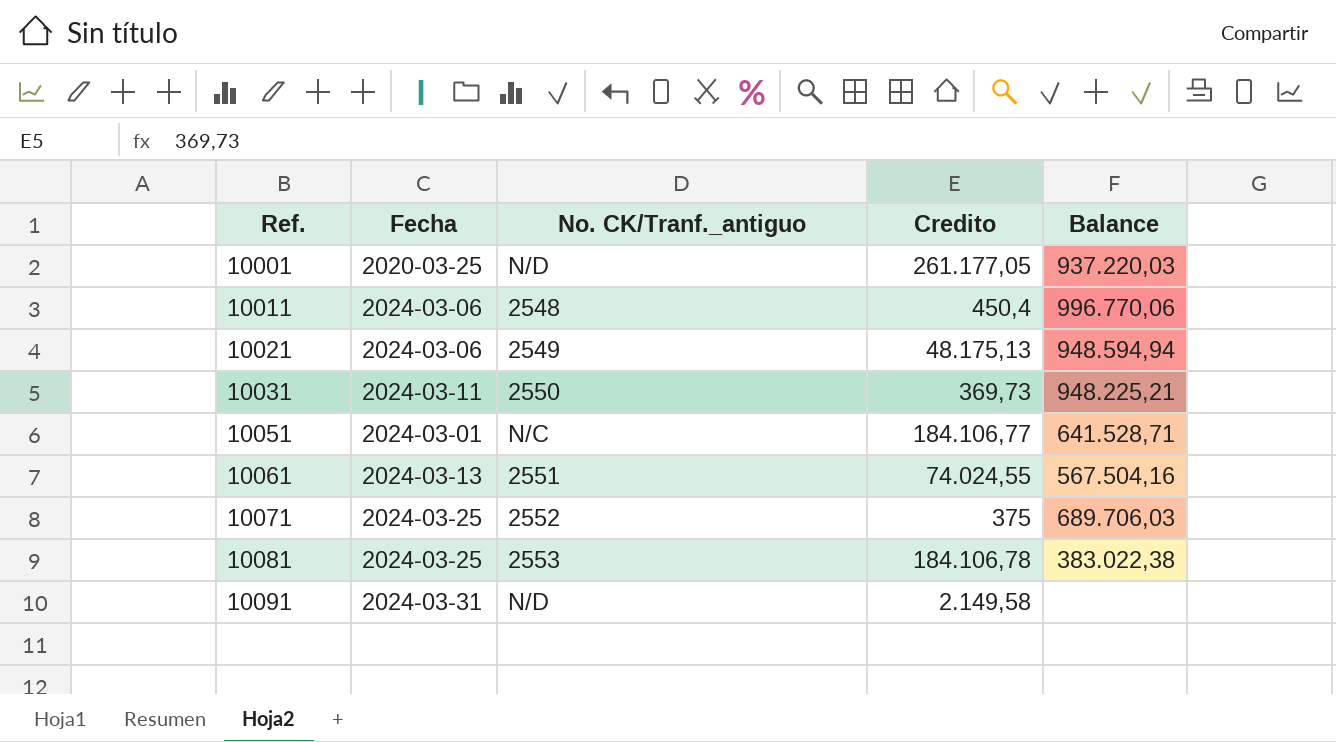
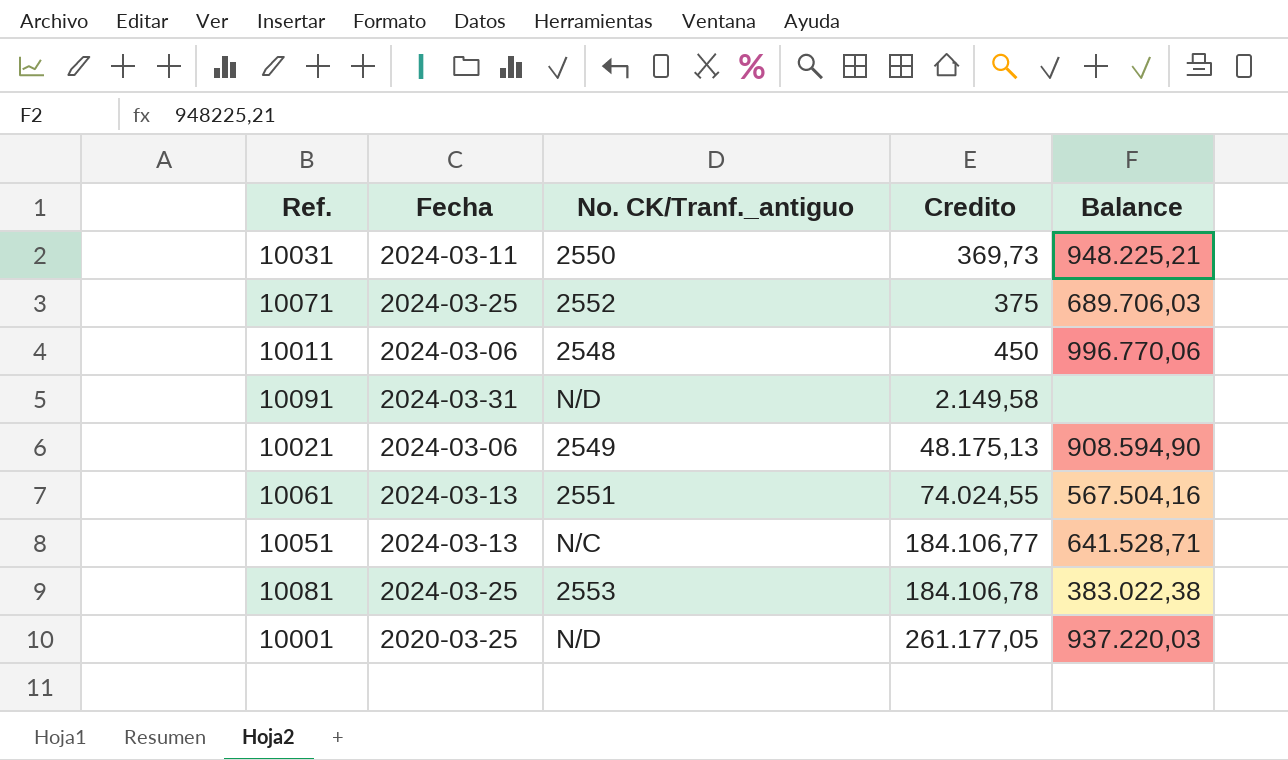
row order: Ref. ascending -> Credito ascending
10011 | Credito: 450,4 -> 450
10021 | Balance: 948.594,94 -> 908.594,90
10051 | Fecha: 2024-03-01 -> 2024-03-13

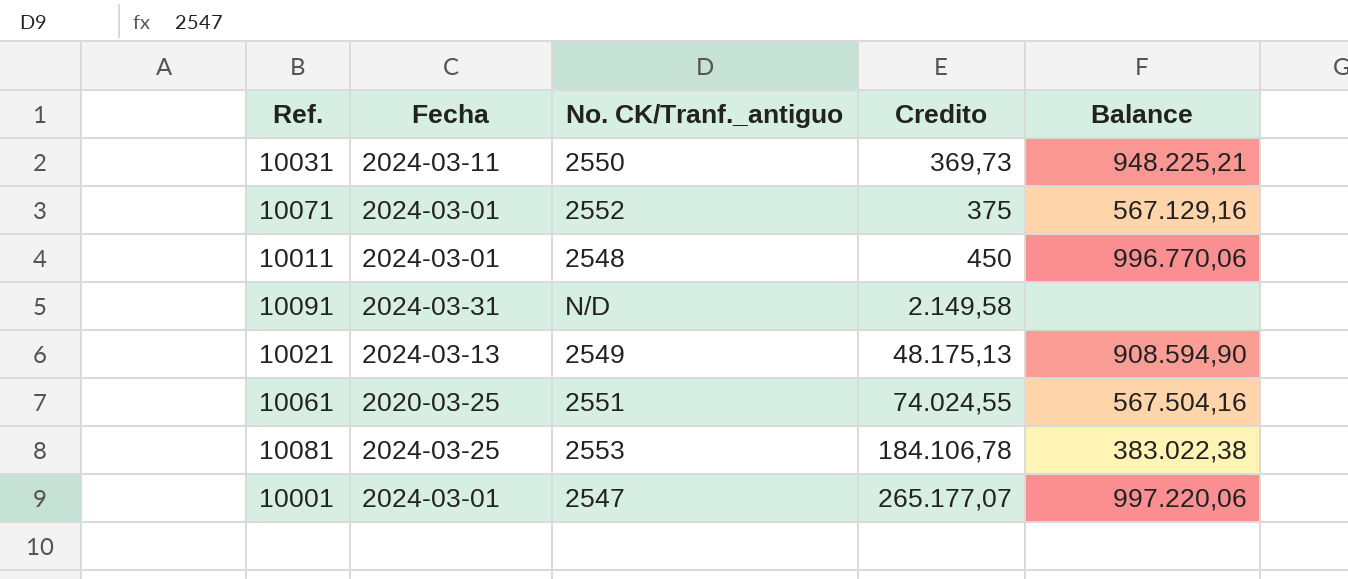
row 10051: 2024-03-13 | N/C | 184.106,77 | 641.528,71 -> none
10071 | Fecha: 2024-03-25 -> 2024-03-01
10071 | Balance: 689.706,03 -> 567.129,16
10011 | Fecha: 2024-03-06 -> 2024-03-01
10021 | Fecha: 2024-03-06 -> 2024-03-13
10061 | Fecha: 2024-03-13 -> 2020-03-25
10001 | Fecha: 2020-03-25 -> 2024-03-01
10001 | No. CK/Tranf._antiguo: N/D -> 2547
10001 | Credito: 261.177,05 -> 265.177,07
10001 | Balance: 937.220,03 -> 997.220,06

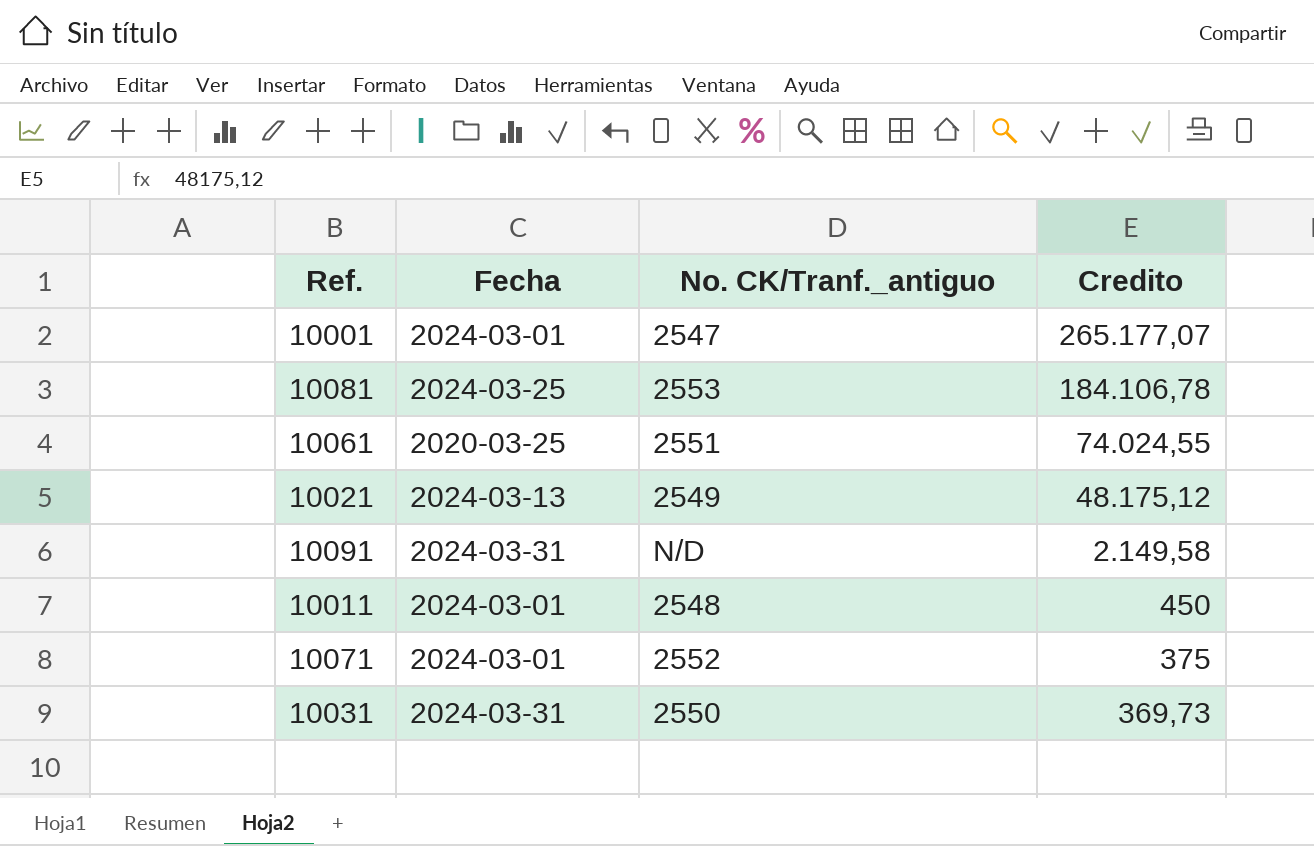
row order: Credito ascending -> Credito descending
column Balance | position: 5 -> none
10021 | Credito: 48.175,13 -> 48.175,12
10031 | Fecha: 2024-03-11 -> 2024-03-31

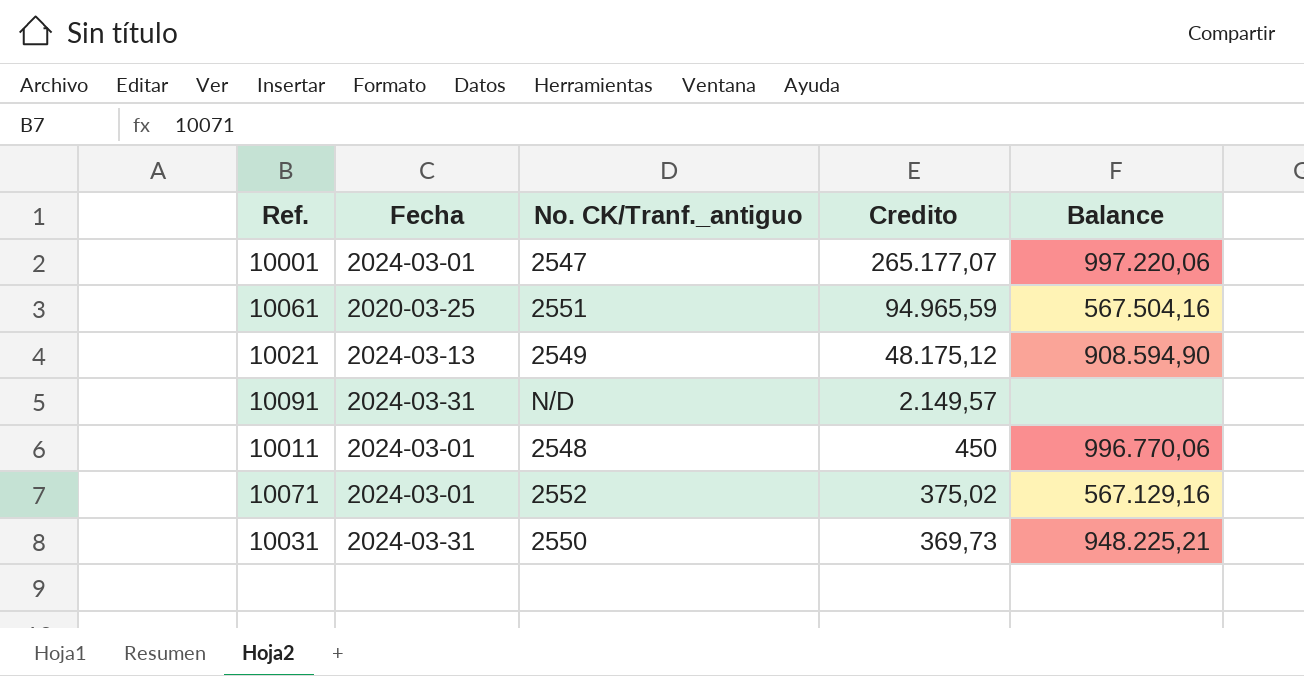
column Balance | position: none -> 5
row 10081: 2024-03-25 | 2553 | 184.106,78 -> none
10061 | Credito: 74.024,55 -> 94.965,59
10091 | Credito: 2.149,58 -> 2.149,57
10071 | Credito: 375 -> 375,02

